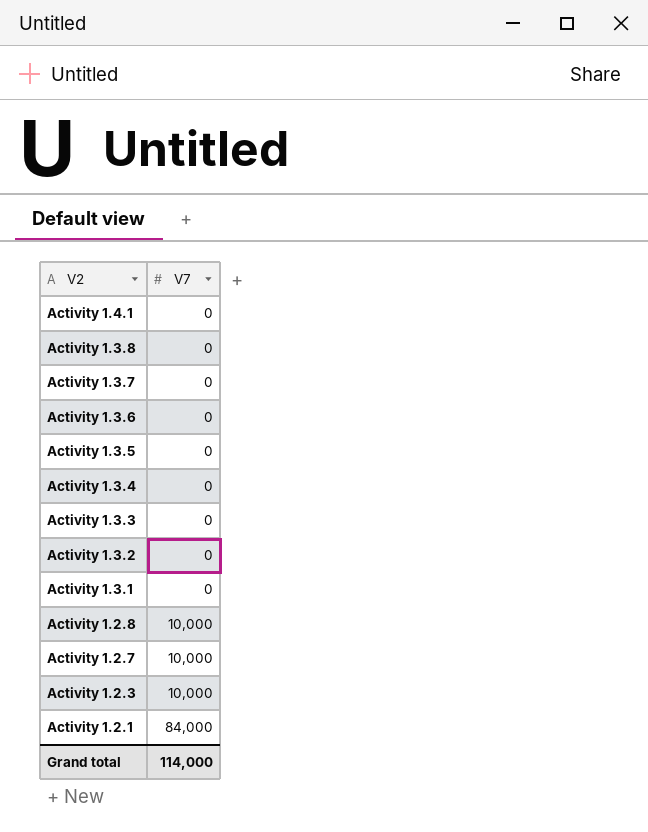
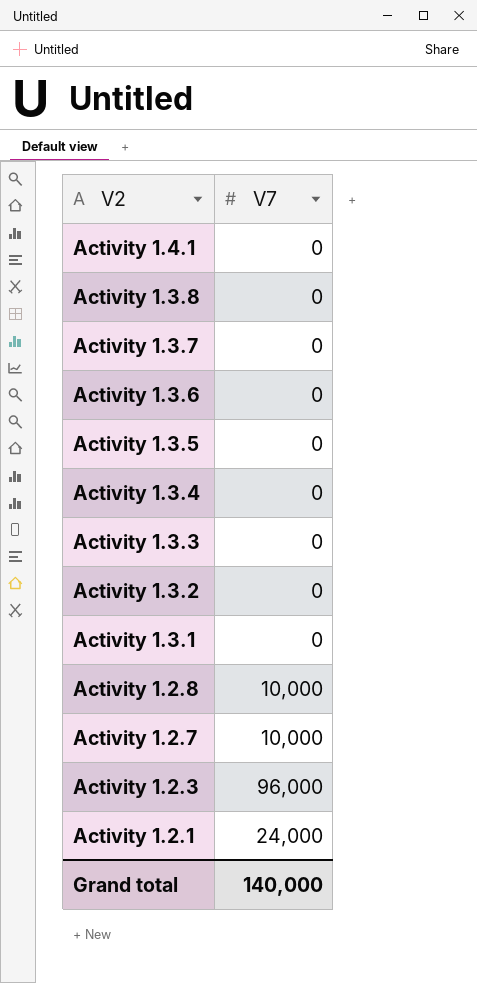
Activity 1.2.3 | V7: 10,000 -> 96,000
Activity 1.2.1 | V7: 84,000 -> 24,000
Grand total | V7: 114,000 -> 140,000

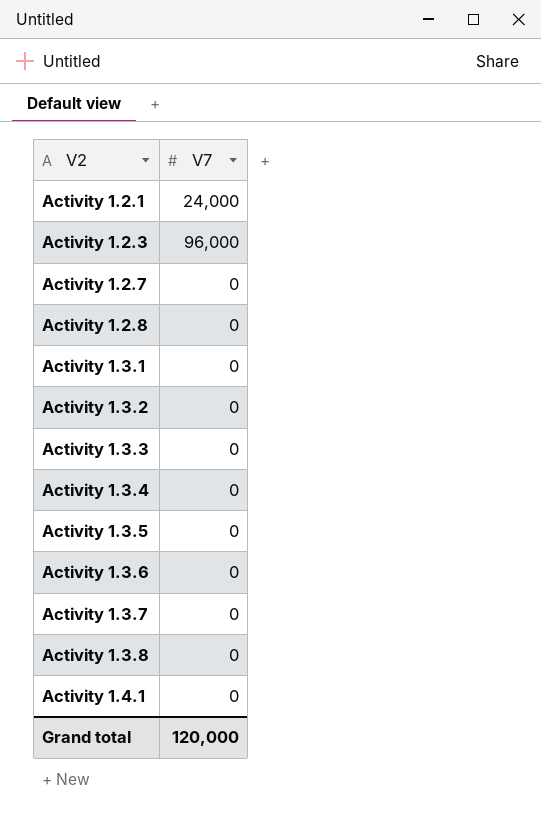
row order: V2 descending -> V2 ascending
Activity 1.2.7 | V7: 10,000 -> 0
Activity 1.2.8 | V7: 10,000 -> 0
Grand total | V7: 140,000 -> 120,000

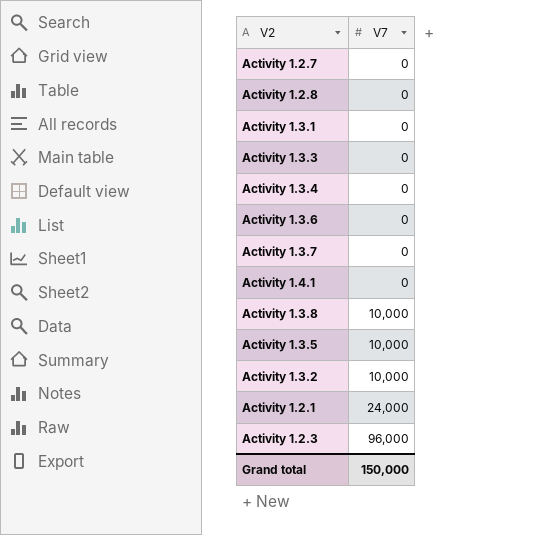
row order: V2 ascending -> V7 ascending
Activity 1.3.8 | V7: 0 -> 10,000
Activity 1.3.5 | V7: 0 -> 10,000
Activity 1.3.2 | V7: 0 -> 10,000
Grand total | V7: 120,000 -> 150,000

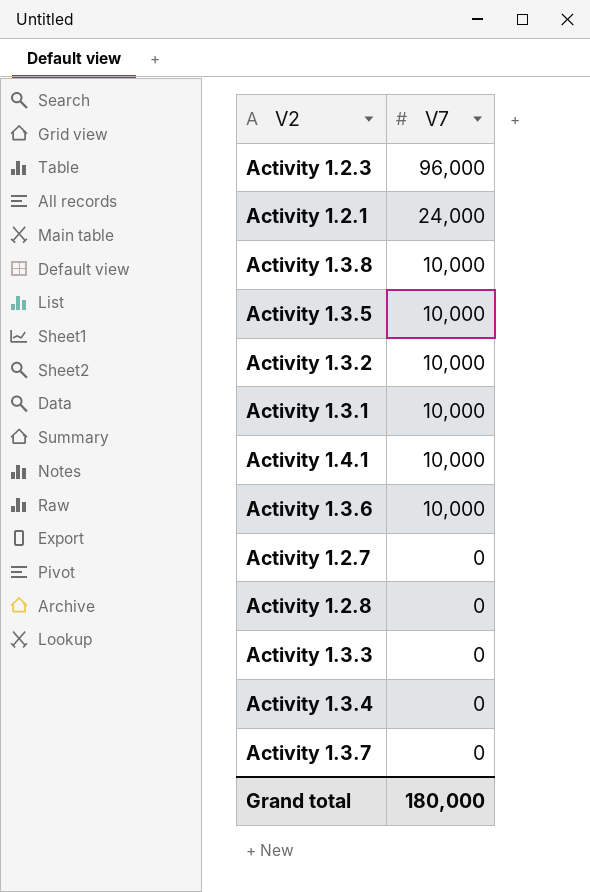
row order: V7 ascending -> V7 descending
Activity 1.3.1 | V7: 0 -> 10,000
Activity 1.4.1 | V7: 0 -> 10,000
Activity 1.3.6 | V7: 0 -> 10,000
Grand total | V7: 150,000 -> 180,000

